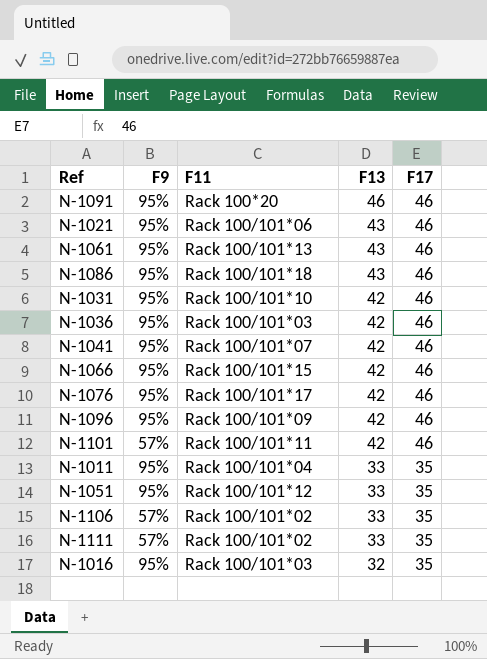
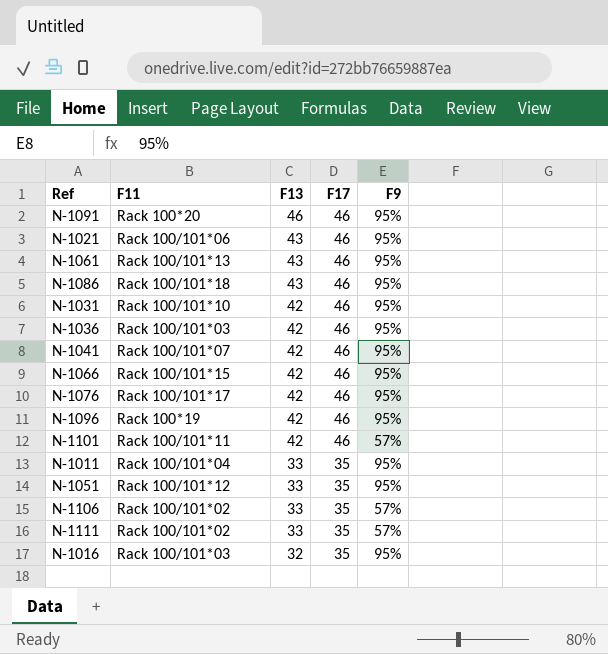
column F9 | position: 2 -> 5
N-1096 | F11: Rack 100/101*09 -> Rack 100*19

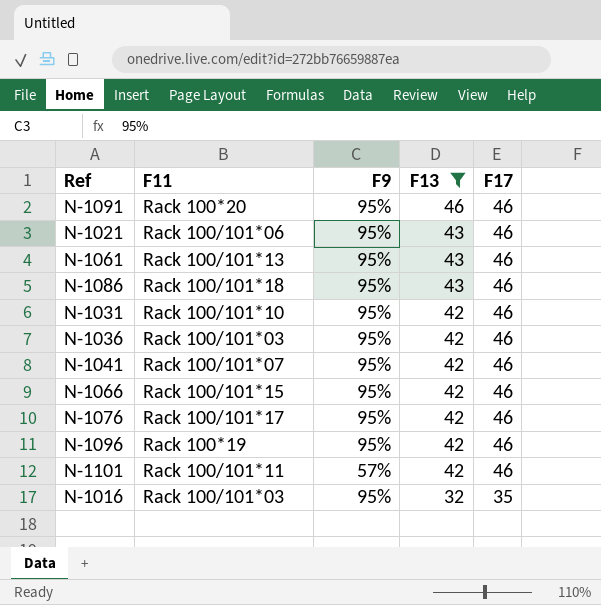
filter: none -> F13 != 33
column F9 | position: 5 -> 3

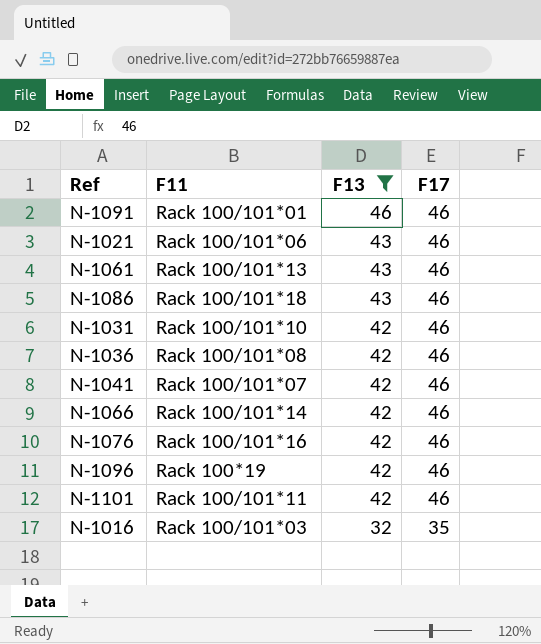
column F9 | position: 3 -> none
N-1091 | F11: Rack 100*20 -> Rack 100/101*01
N-1036 | F11: Rack 100/101*03 -> Rack 100/101*08
N-1066 | F11: Rack 100/101*15 -> Rack 100/101*14
N-1076 | F11: Rack 100/101*17 -> Rack 100/101*16

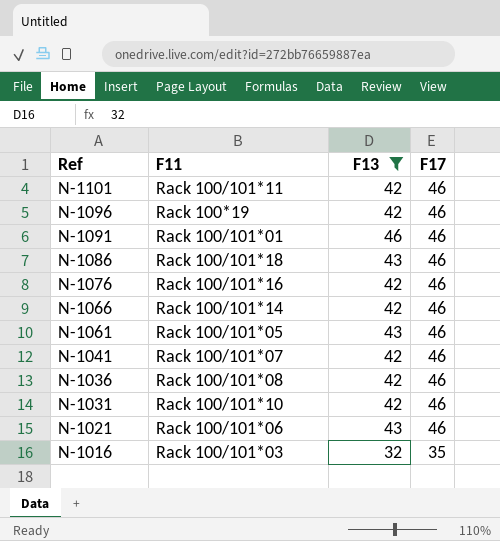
row order: F13 descending -> Ref descending
N-1061 | F11: Rack 100/101*13 -> Rack 100/101*05

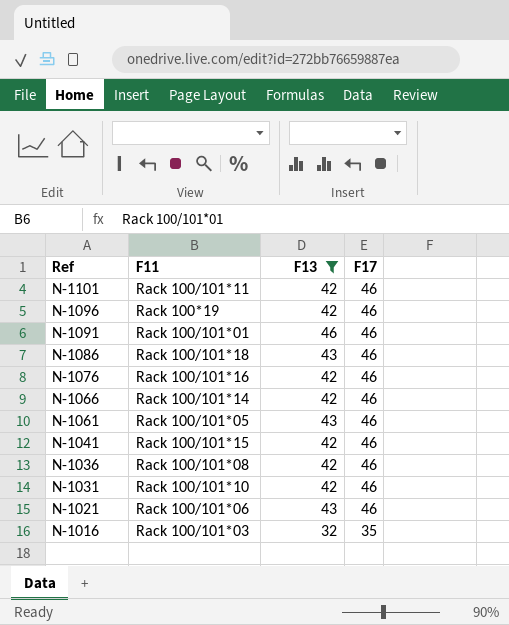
N-1041 | F11: Rack 100/101*07 -> Rack 100/101*15

